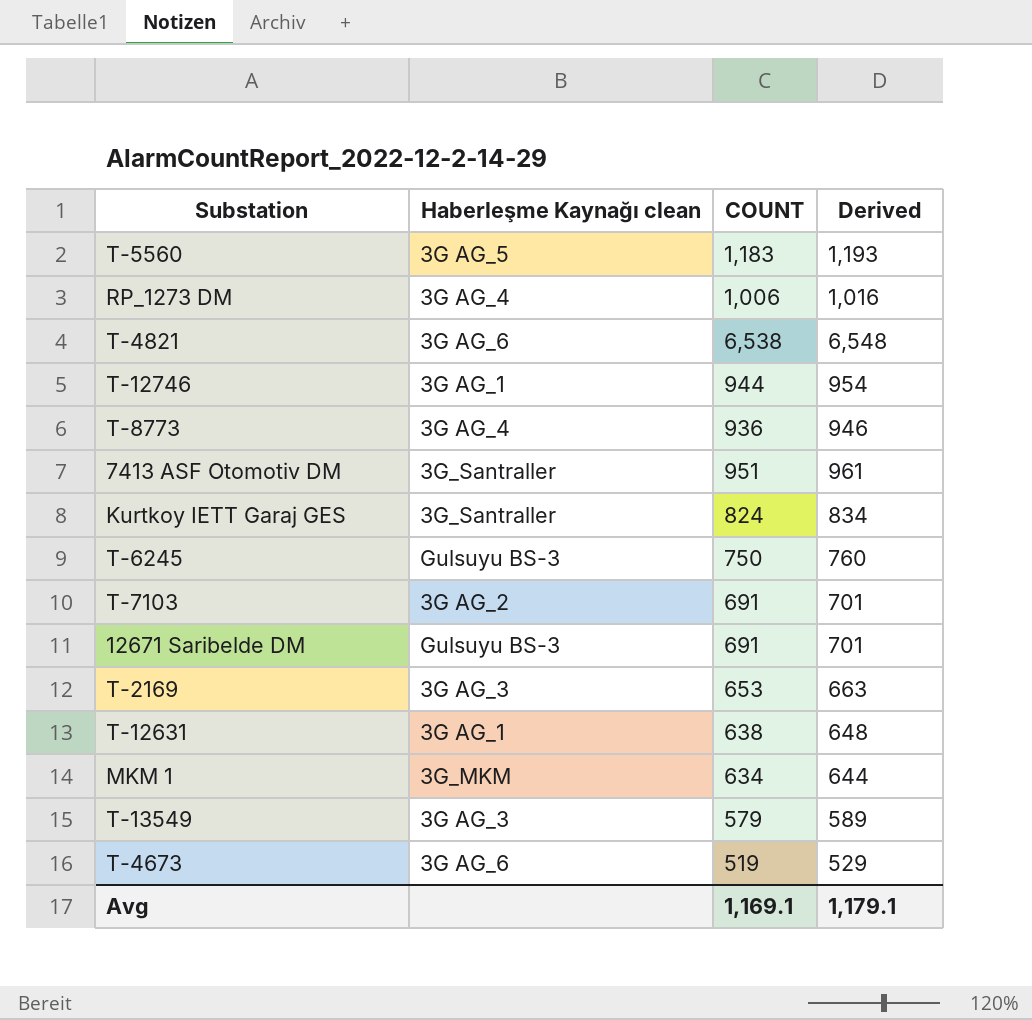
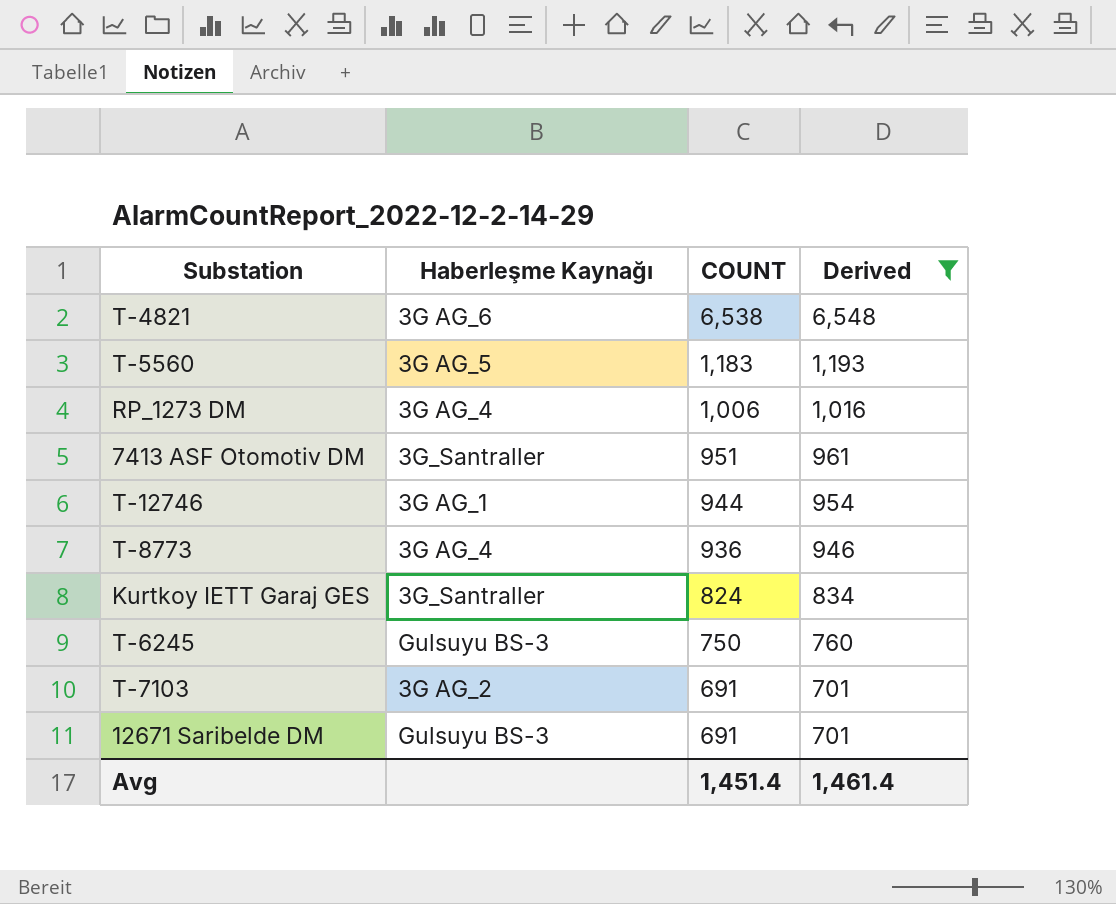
filter: none -> Derived >= 701
row order: none -> COUNT descending
column name: Haberleşme Kaynağı clean -> Haberleşme Kaynağı
Avg | COUNT: 1,169.1 -> 1,451.4
Avg | Derived: 1,179.1 -> 1,461.4

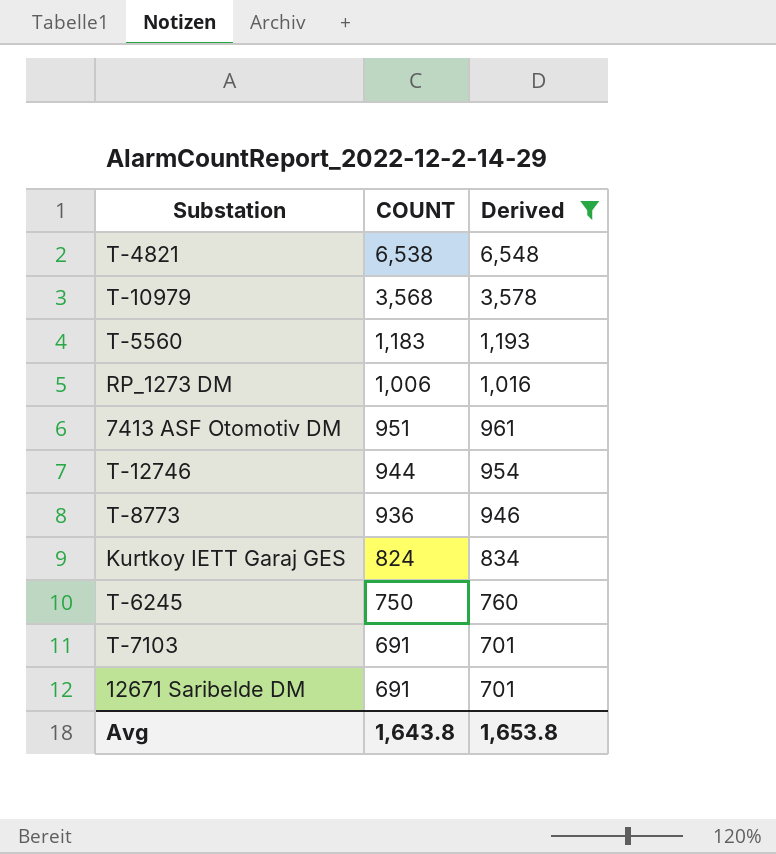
column Haberleşme Kaynağı | position: 2 -> none
row T-10979: none -> 3,568 | 3,578
Avg | COUNT: 1,451.4 -> 1,643.8
Avg | Derived: 1,461.4 -> 1,653.8

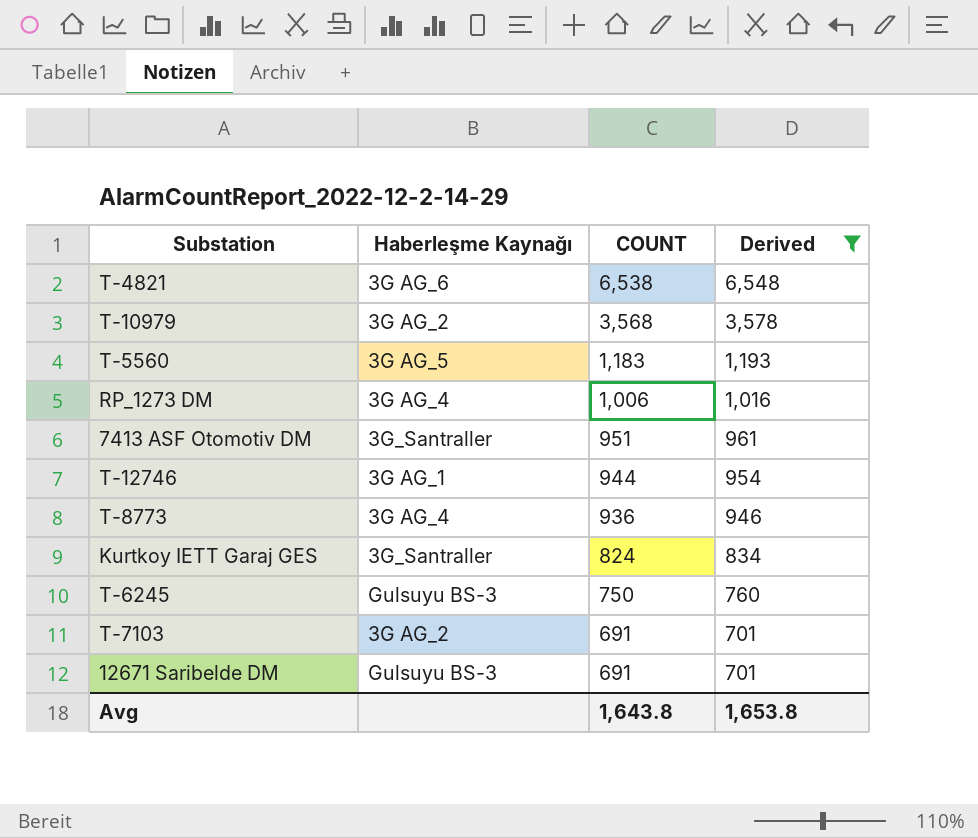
column Haberleşme Kaynağı | position: none -> 2

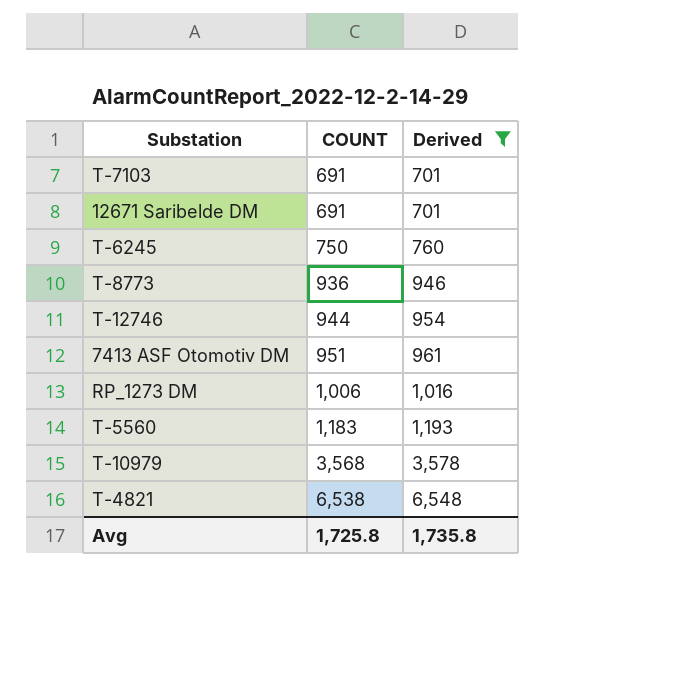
row order: COUNT descending -> COUNT ascending
column Haberleşme Kaynağı | position: 2 -> none
row Kurtkoy IETT Garaj GES: 3G_Santraller | 824 | 834 -> none
Avg | COUNT: 1,643.8 -> 1,725.8
Avg | Derived: 1,653.8 -> 1,735.8

